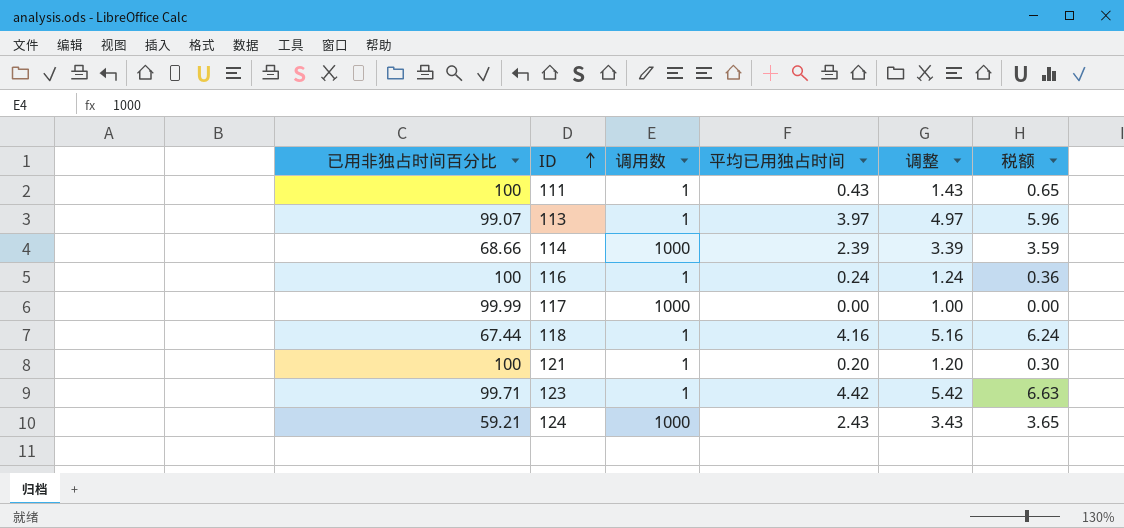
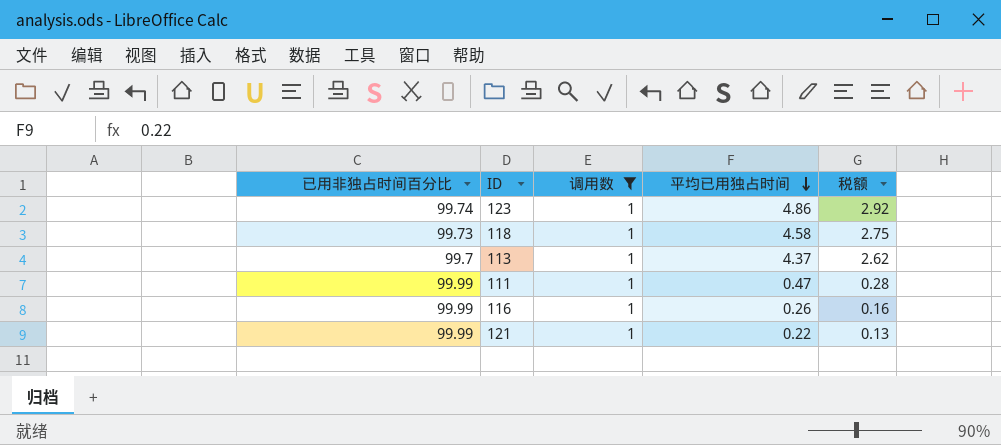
filter: none -> 调用数 = 1
row order: ID ascending -> 平均已用独占时间 descending
column 调整 | formula: [平均已用独占时间] + 1 -> none
column 税额 | formula: [平均已用独占时间] * 1.5 -> [平均已用独占时间] * 0.6
123 | 已用非独占时间百分比: 99.71 -> 99.74
123 | 平均已用独占时间: 4.42 -> 4.86
118 | 已用非独占时间百分比: 67.44 -> 99.73
118 | 平均已用独占时间: 4.16 -> 4.58
113 | 已用非独占时间百分比: 99.07 -> 99.7
113 | 平均已用独占时间: 3.97 -> 4.37
111 | 已用非独占时间百分比: 100 -> 99.99
111 | 平均已用独占时间: 0.43 -> 0.47
116 | 已用非独占时间百分比: 100 -> 99.99
116 | 平均已用独占时间: 0.24 -> 0.26
121 | 已用非独占时间百分比: 100 -> 99.99
121 | 平均已用独占时间: 0.20 -> 0.22

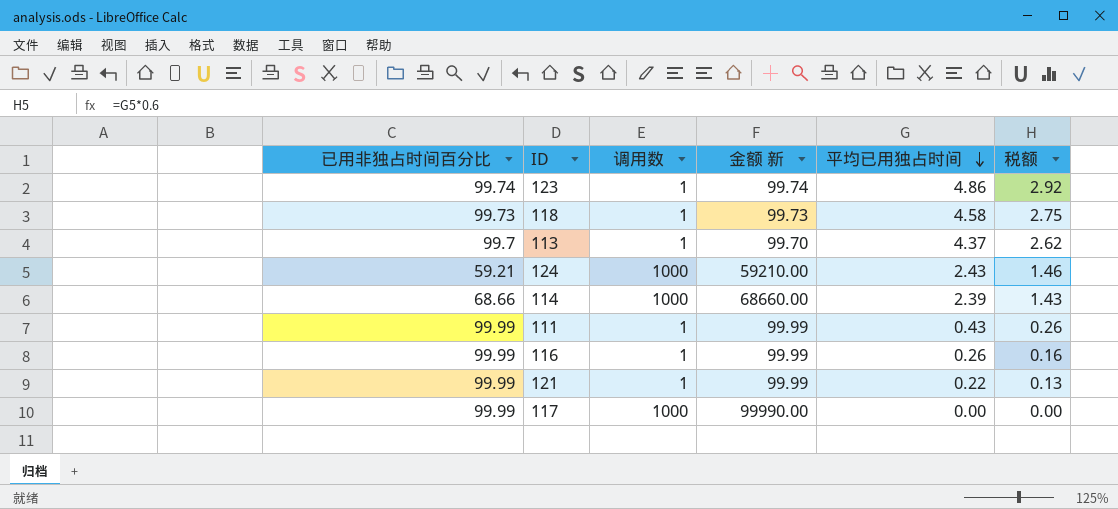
filter: 调用数 = 1 -> none
column 金额 新 | formula: none -> [已用非独占时间百分比] * [调用数]
111 | 平均已用独占时间: 0.47 -> 0.43
111 | 税额: 0.28 -> 0.26

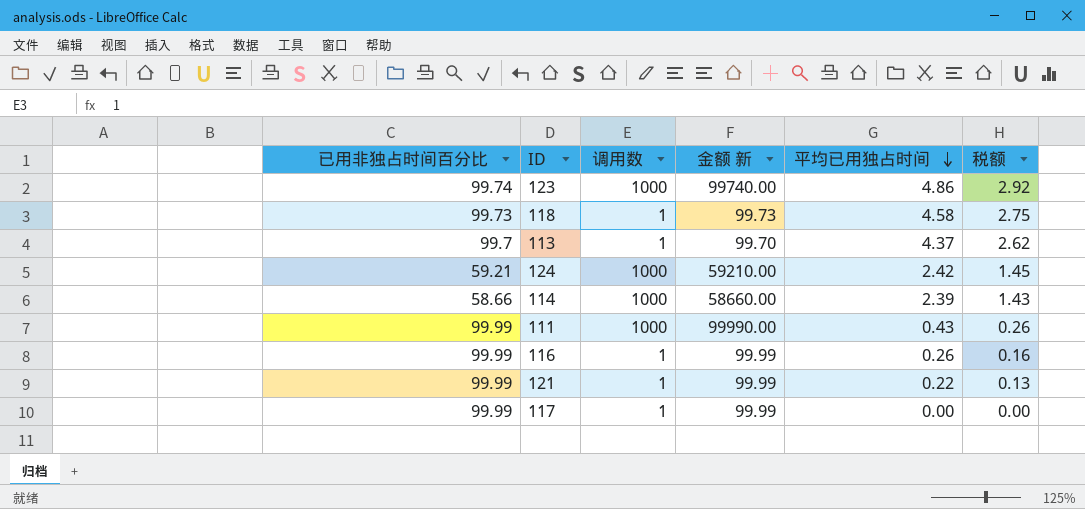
123 | 调用数: 1 -> 1000
123 | 金额 新: 99.74 -> 99740.00
124 | 平均已用独占时间: 2.43 -> 2.42
124 | 税额: 1.46 -> 1.45
114 | 已用非独占时间百分比: 68.66 -> 58.66
114 | 金额 新: 68660.00 -> 58660.00
111 | 调用数: 1 -> 1000
111 | 金额 新: 99.99 -> 99990.00
117 | 调用数: 1000 -> 1
117 | 金额 新: 99990.00 -> 99.99

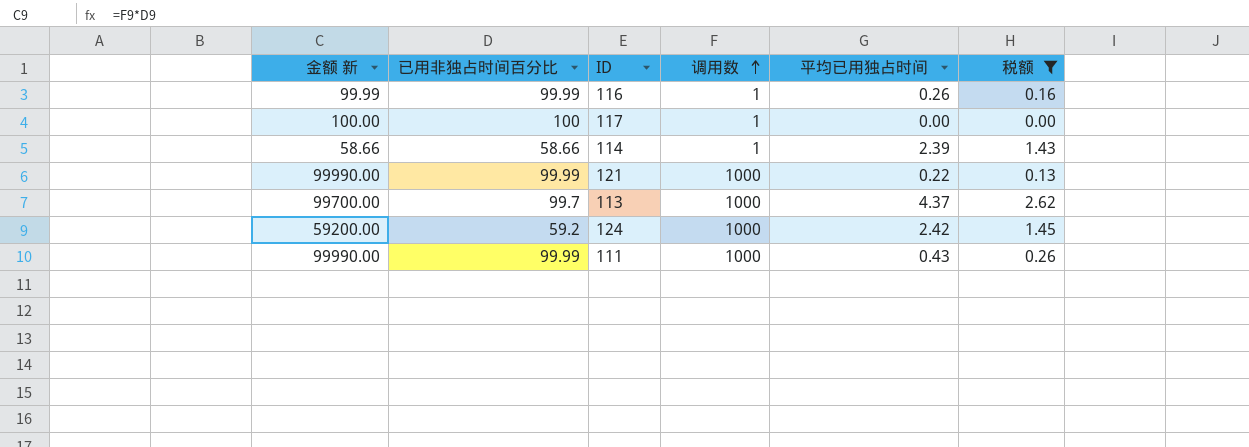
filter: none -> 税额 <= 2.62
row order: 平均已用独占时间 descending -> 调用数 ascending
column 金额 新 | position: 4 -> 1
117 | 金额 新: 99.99 -> 100.00
117 | 已用非独占时间百分比: 99.99 -> 100
114 | 金额 新: 58660.00 -> 58.66
114 | 调用数: 1000 -> 1
121 | 金额 新: 99.99 -> 99990.00
121 | 调用数: 1 -> 1000
113 | 金额 新: 99.70 -> 99700.00
113 | 调用数: 1 -> 1000
124 | 金额 新: 59210.00 -> 59200.00
124 | 已用非独占时间百分比: 59.21 -> 59.2

